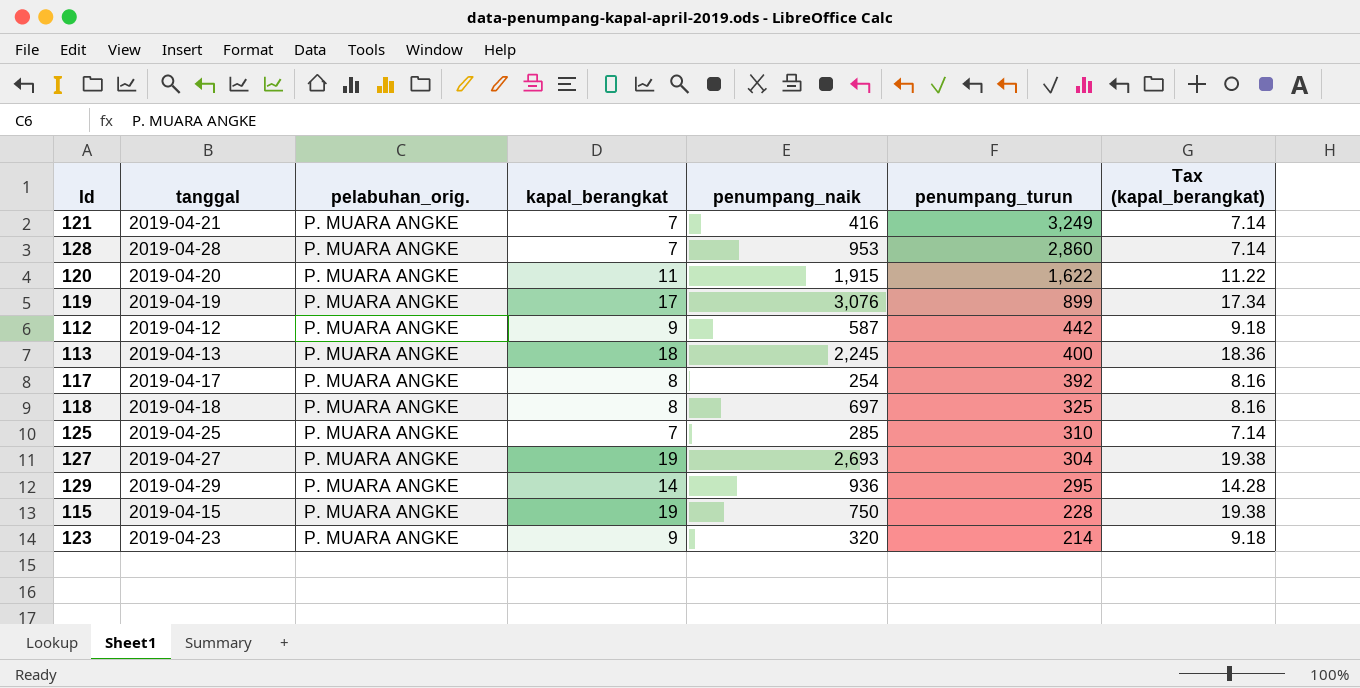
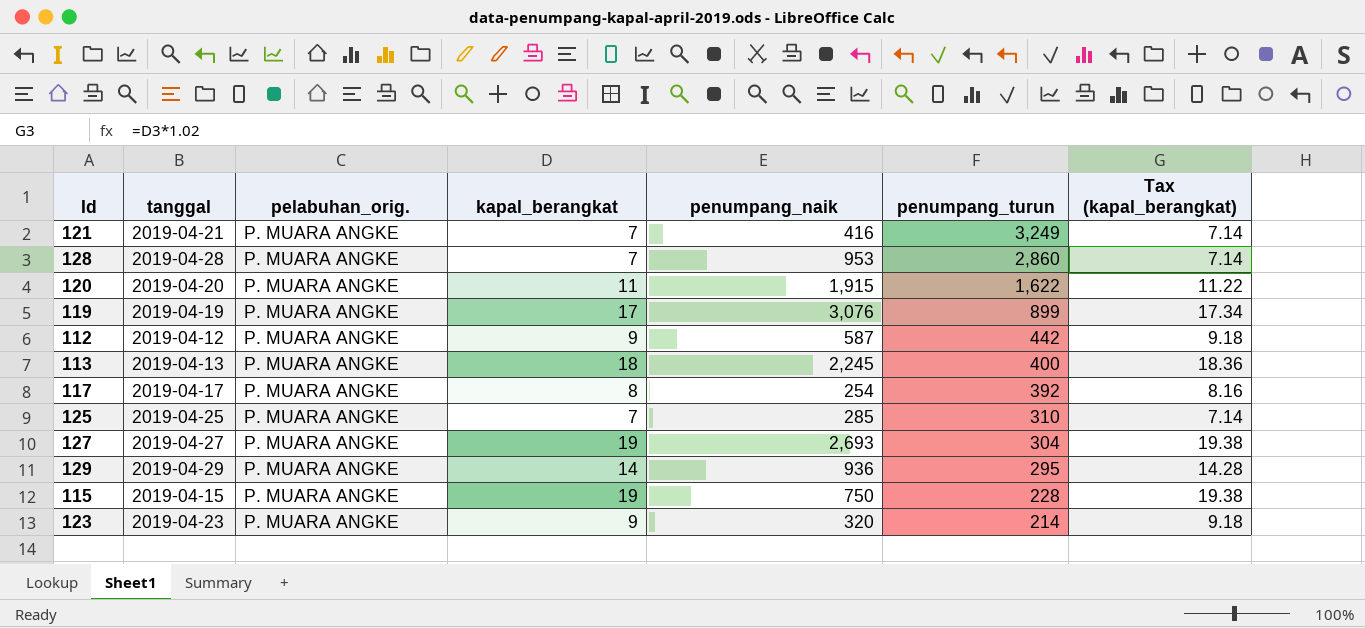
row 118: 2019-04-18 | P. MUARA ANGKE | 8 | 697 | 325 | 8.16 -> none

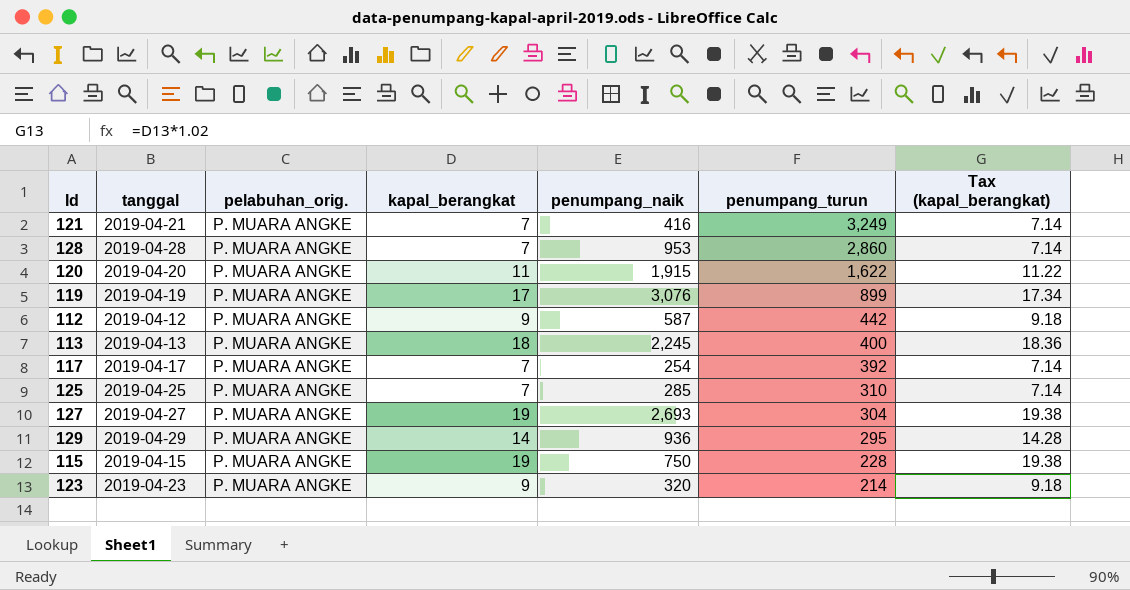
117 | kapal_berangkat: 8 -> 7
117 | Tax (kapal_berangkat): 8.16 -> 7.14

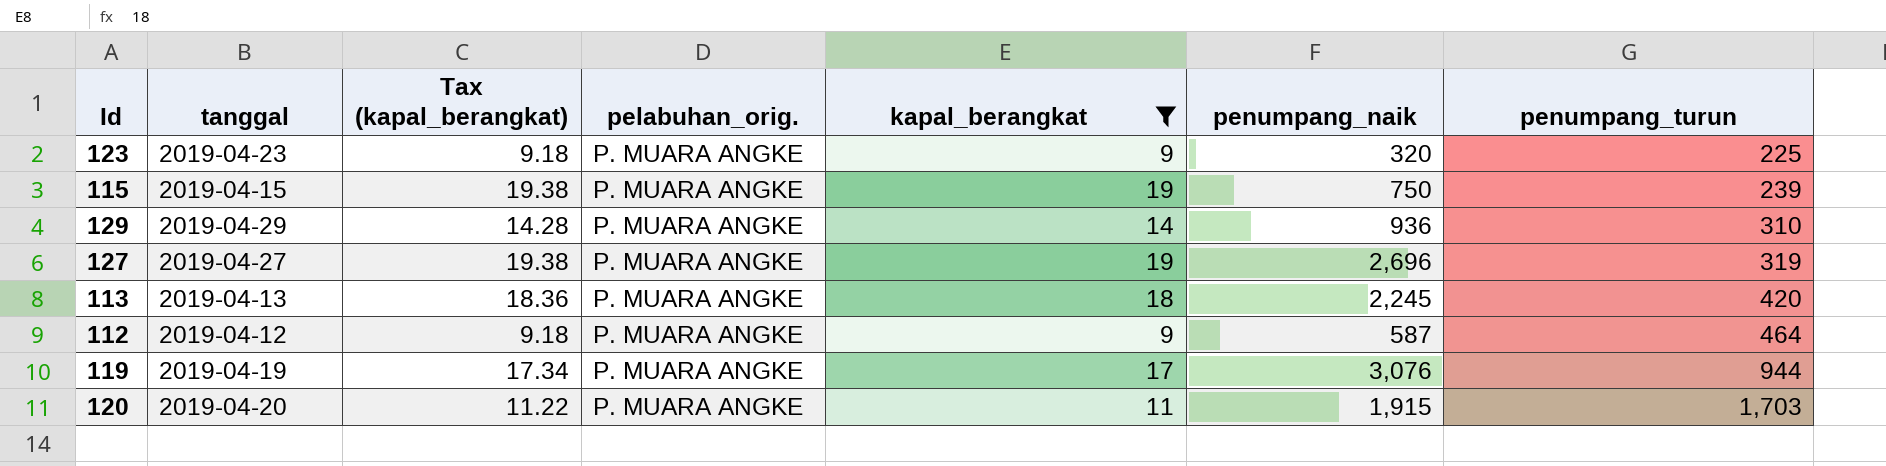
filter: none -> kapal_berangkat != 7
row order: penumpang_turun descending -> penumpang_turun ascending
column Tax (kapal_berangkat) | position: 7 -> 3
123 | penumpang_turun: 214 -> 225
115 | penumpang_turun: 228 -> 239
129 | penumpang_turun: 295 -> 310
127 | penumpang_naik: 2,693 -> 2,696
127 | penumpang_turun: 304 -> 319
113 | penumpang_turun: 400 -> 420
112 | penumpang_turun: 442 -> 464
119 | penumpang_turun: 899 -> 944
120 | penumpang_turun: 1,622 -> 1,703

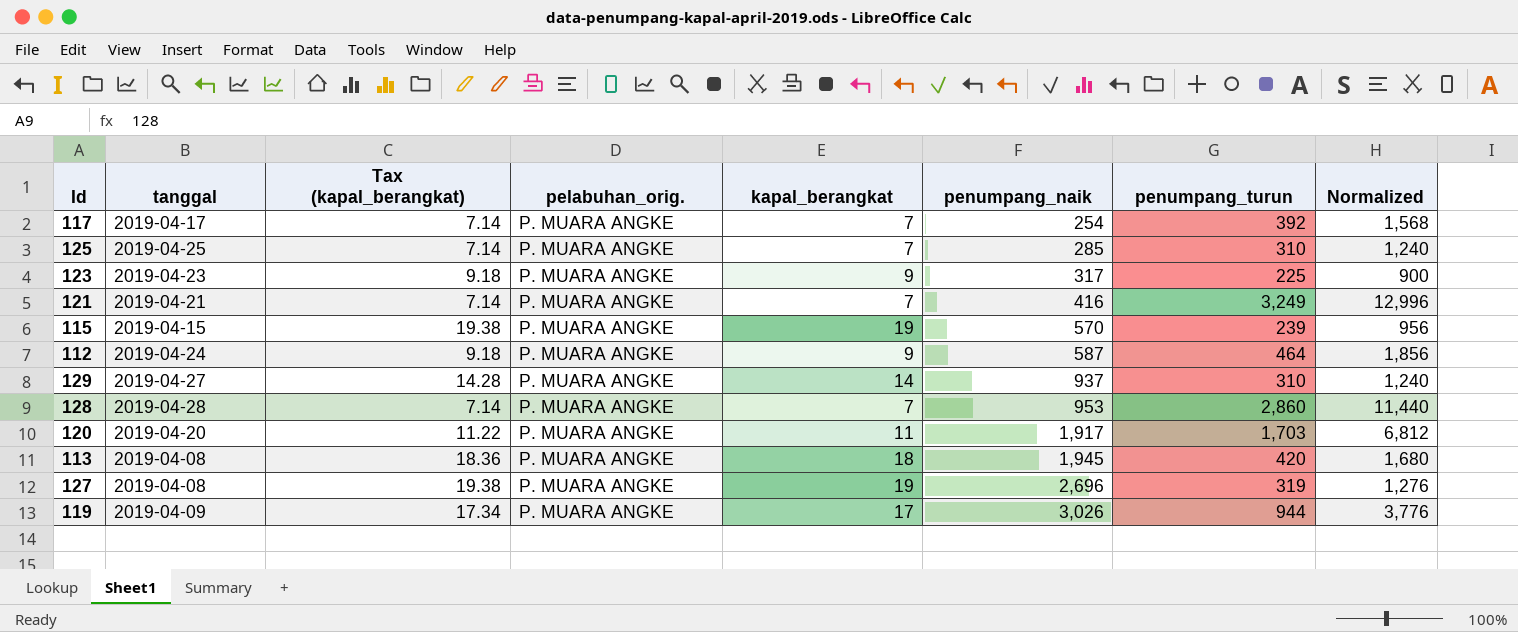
filter: kapal_berangkat != 7 -> none
row order: penumpang_turun ascending -> penumpang_naik ascending
column Normalized | formula: none -> [penumpang_turun] * 4
123 | penumpang_naik: 320 -> 317
115 | penumpang_naik: 750 -> 570
112 | tanggal: 2019-04-12 -> 2019-04-24
129 | tanggal: 2019-04-29 -> 2019-04-27
129 | penumpang_naik: 936 -> 937
120 | penumpang_naik: 1,915 -> 1,917
113 | tanggal: 2019-04-13 -> 2019-04-08
113 | penumpang_naik: 2,245 -> 1,945
127 | tanggal: 2019-04-27 -> 2019-04-08
119 | tanggal: 2019-04-19 -> 2019-04-09
119 | penumpang_naik: 3,076 -> 3,026

